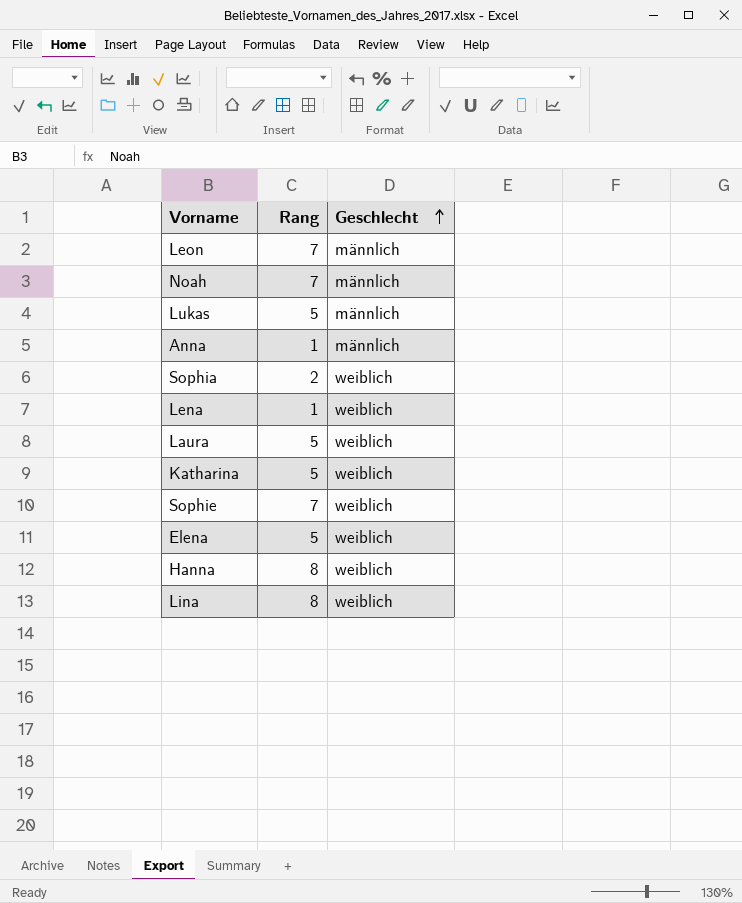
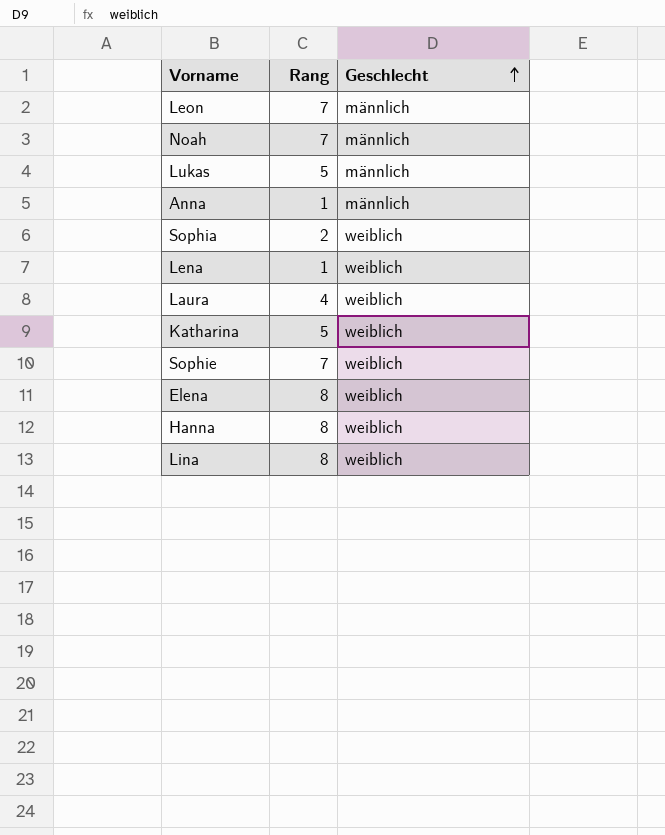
Laura | Rang: 5 -> 4
Elena | Rang: 5 -> 8

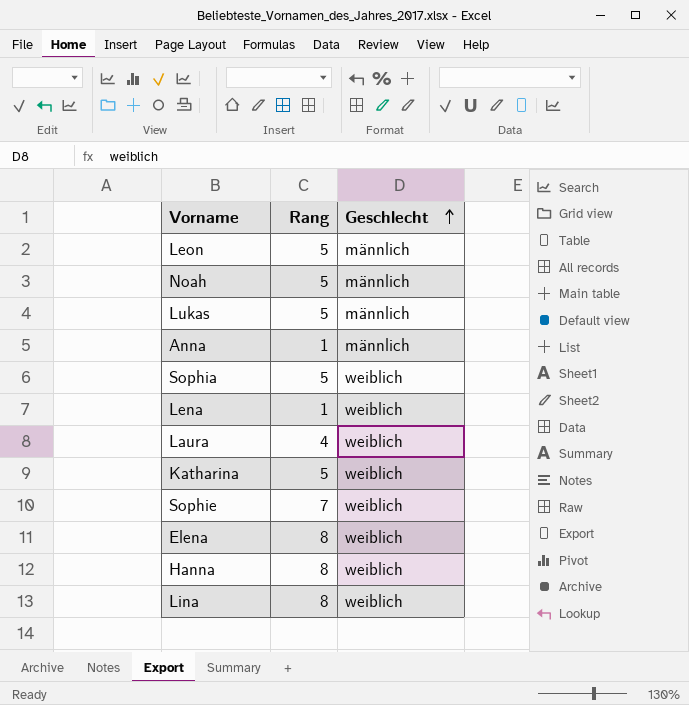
Leon | Rang: 7 -> 5
Noah | Rang: 7 -> 5
Sophia | Rang: 2 -> 5

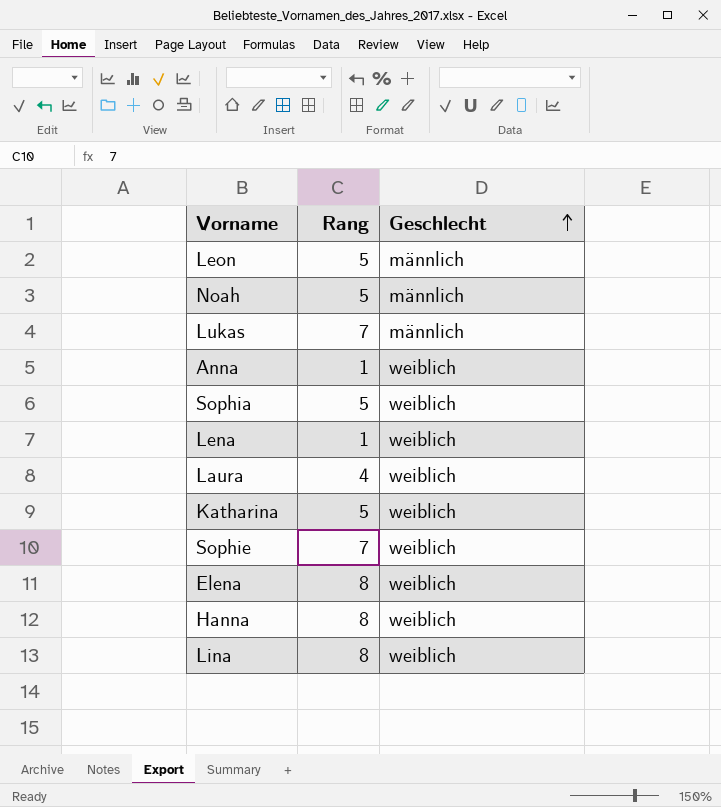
Lukas | Rang: 5 -> 7
Anna | Geschlecht: männlich -> weiblich

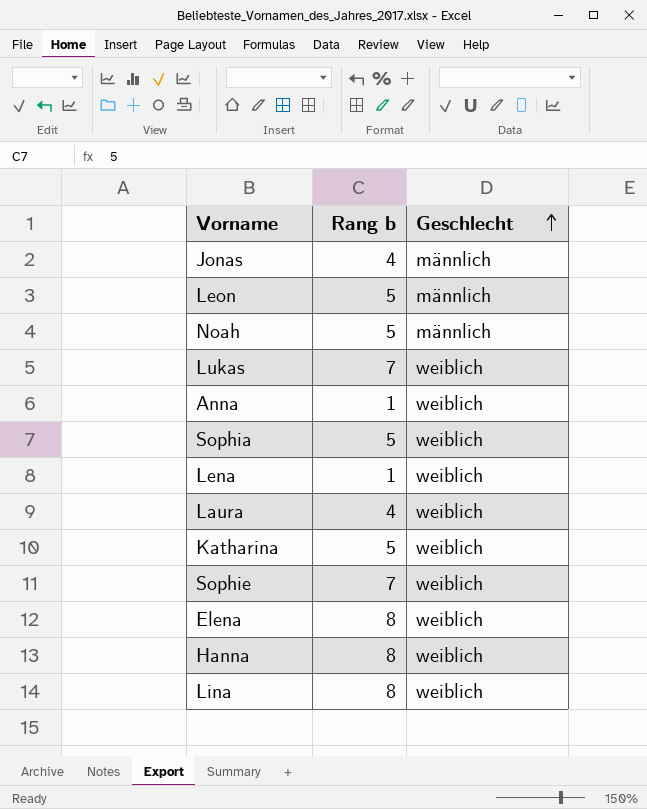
column name: Rang -> Rang b
row Jonas: none -> 4 | männlich
Lukas | Geschlecht: männlich -> weiblich

